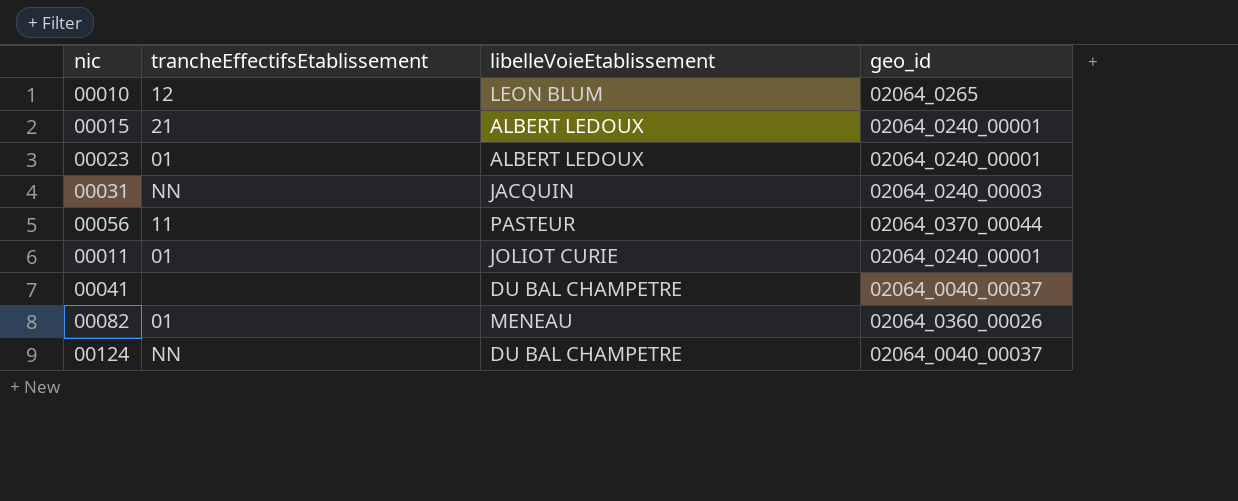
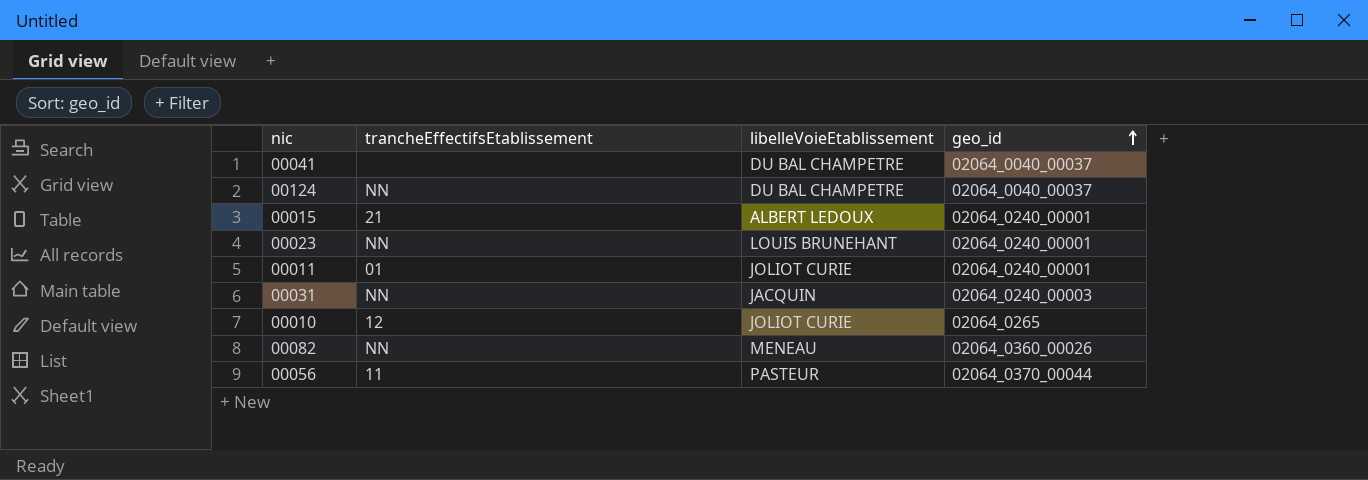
row order: none -> geo_id ascending
00023 | trancheEffectifsEtablissement: 01 -> NN
00023 | libelleVoieEtablissement: ALBERT LEDOUX -> LOUIS BRUNEHANT
00010 | libelleVoieEtablissement: LEON BLUM -> JOLIOT CURIE
00082 | trancheEffectifsEtablissement: 01 -> NN

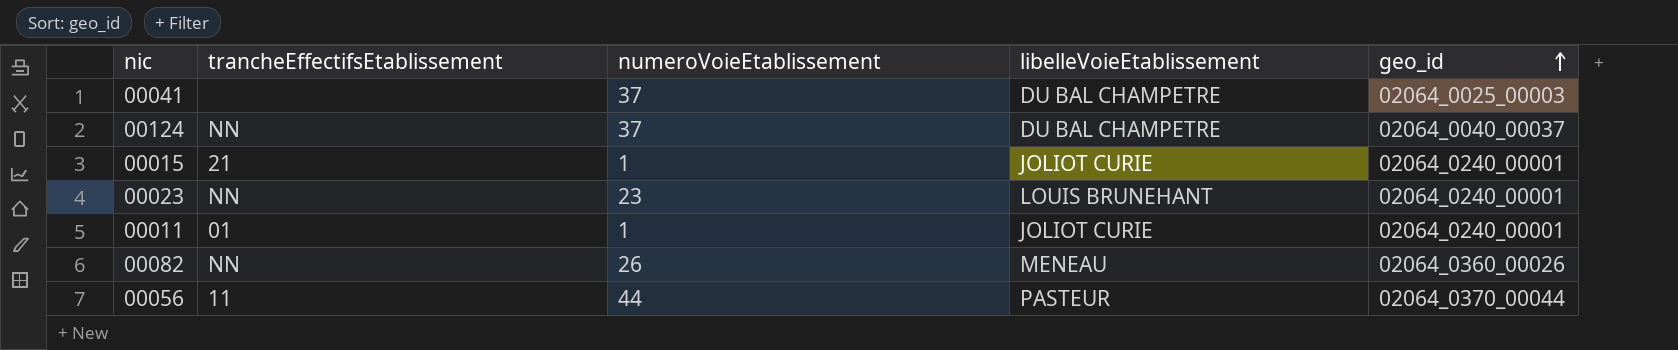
column numeroVoieEtablissement | position: none -> 3
row 00031: NN | JACQUIN | 02064_0240_00003 -> none
row 00010: 12 | JOLIOT CURIE | 02064_0265 -> none
00041 | geo_id: 02064_0040_00037 -> 02064_0025_00003
00015 | libelleVoieEtablissement: ALBERT LEDOUX -> JOLIOT CURIE

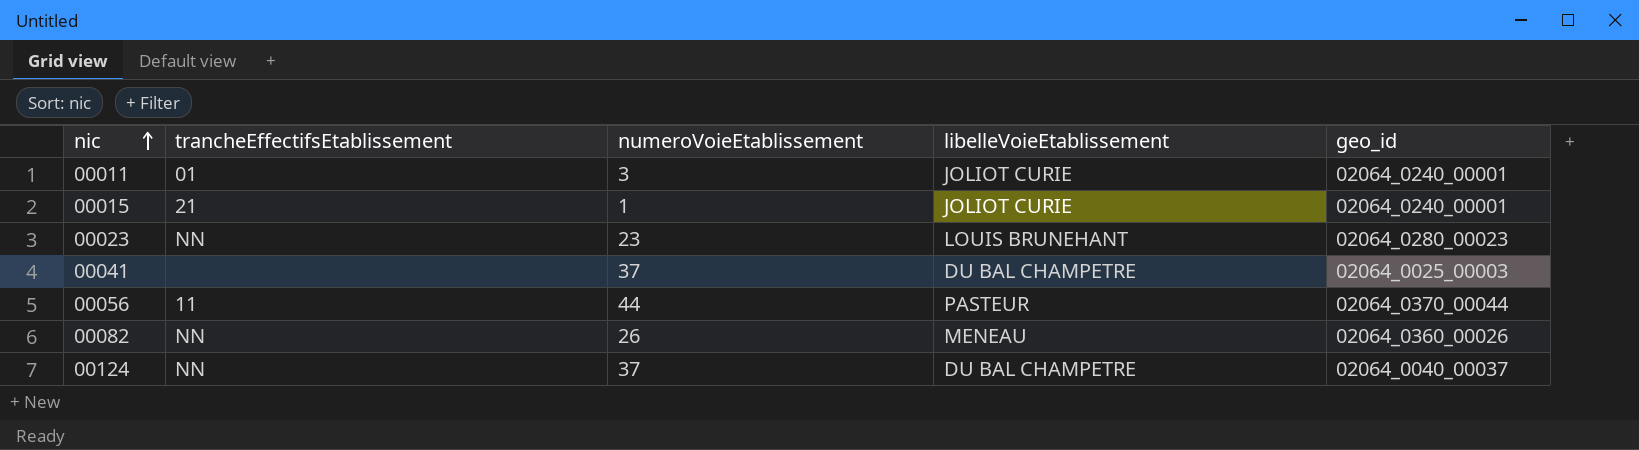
row order: geo_id ascending -> nic ascending
00011 | numeroVoieEtablissement: 1 -> 3
00023 | geo_id: 02064_0240_00001 -> 02064_0280_00023

